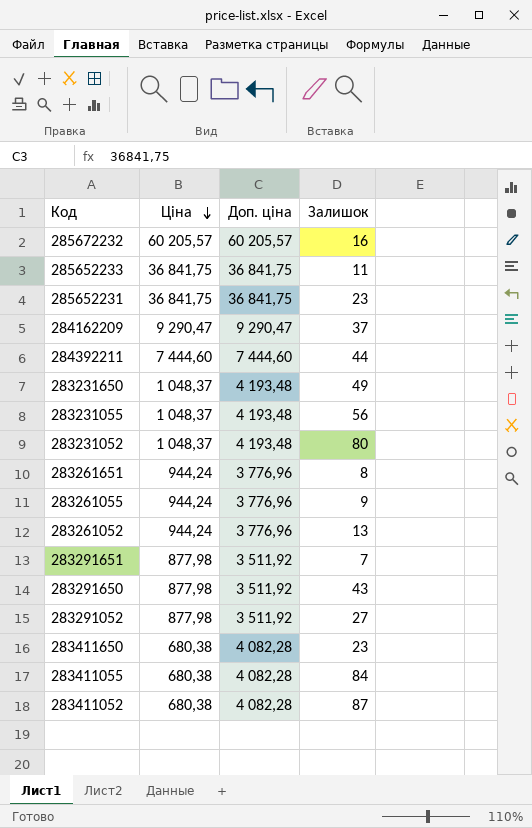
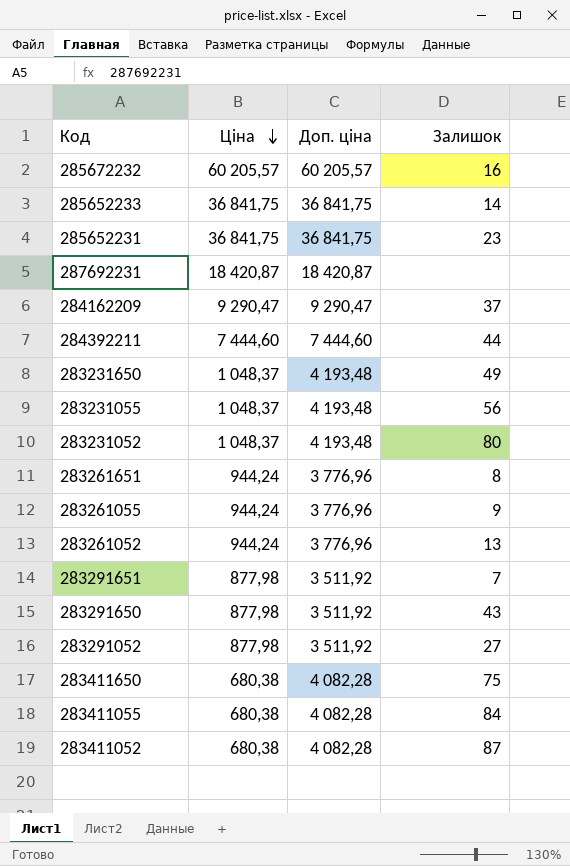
285652233 | Залишок: 11 -> 14
row 287692231: none -> 18 420,87 | 18 420,87 | none
283411650 | Залишок: 23 -> 75

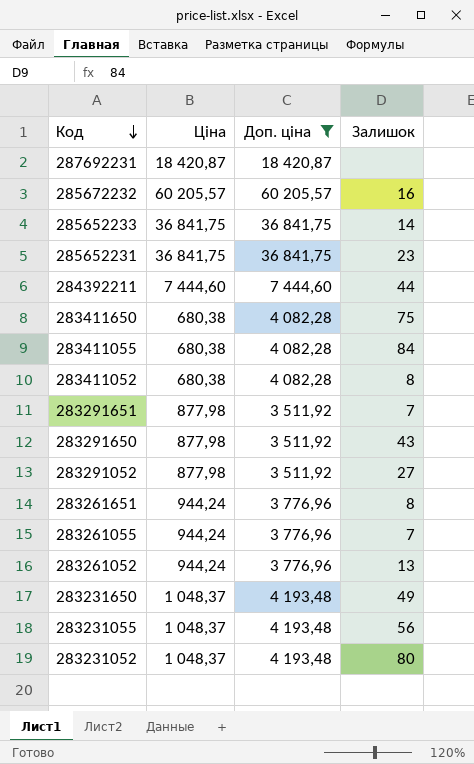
filter: none -> Доп. ціна != 9 290,47
row order: Ціна descending -> Код descending
283411052 | Залишок: 87 -> 8
283261055 | Залишок: 9 -> 7

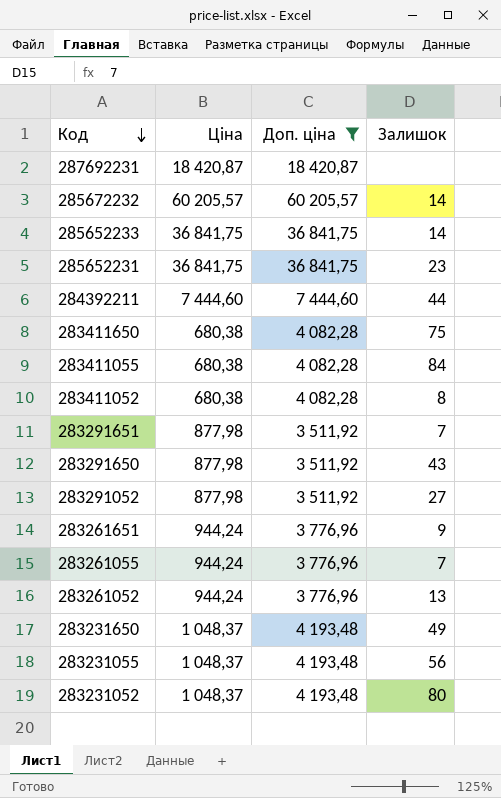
285672232 | Залишок: 16 -> 14
283261651 | Залишок: 8 -> 9

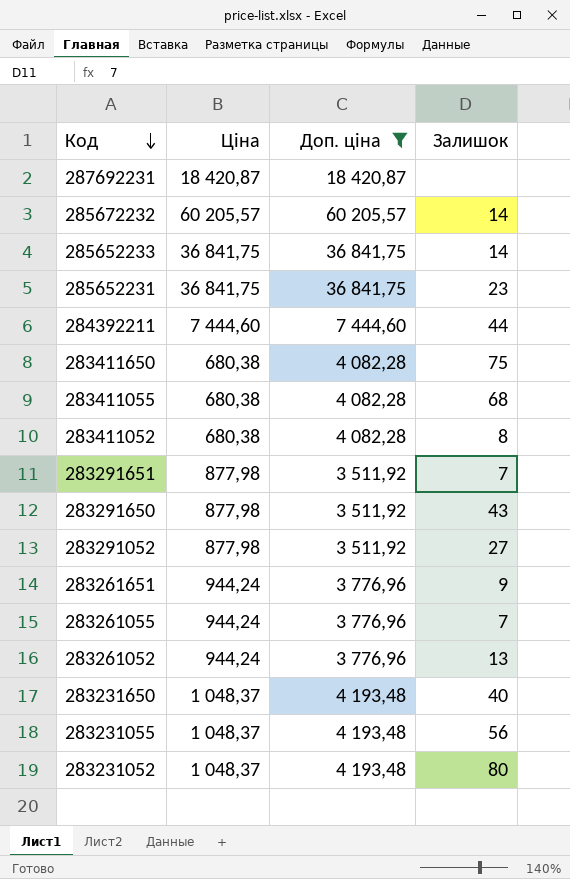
283411055 | Залишок: 84 -> 68
283231650 | Залишок: 49 -> 40

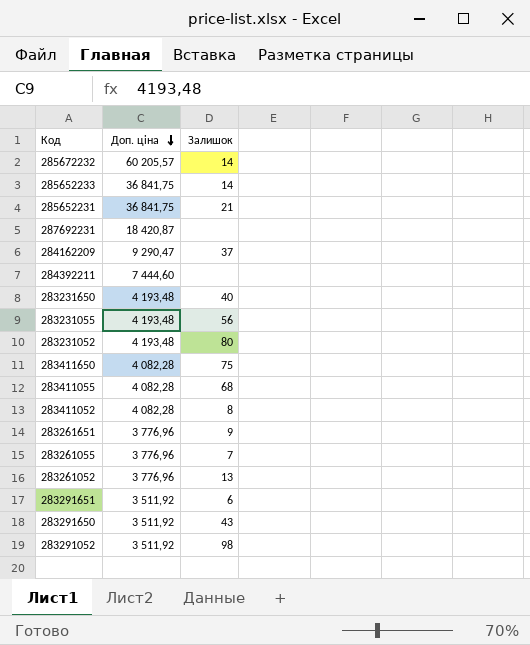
filter: Доп. ціна != 9 290,47 -> none
row order: Код descending -> Доп. ціна descending
column Ціна | position: 2 -> none
285652231 | Залишок: 23 -> 21
284392211 | Залишок: 44 -> none
283291651 | Залишок: 7 -> 6
283291052 | Залишок: 27 -> 98

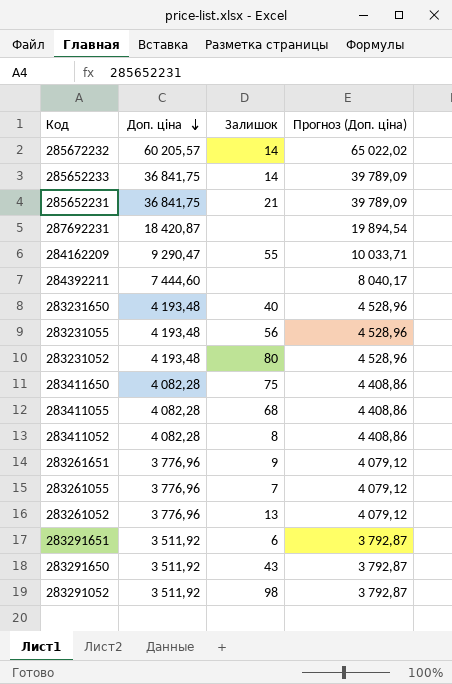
column Прогноз (Доп. ціна) | formula: none -> [Доп. ціна] * 1,08
284162209 | Залишок: 37 -> 55

